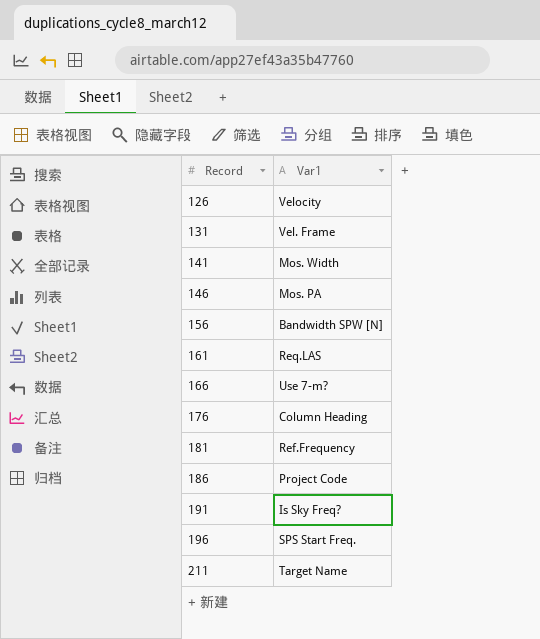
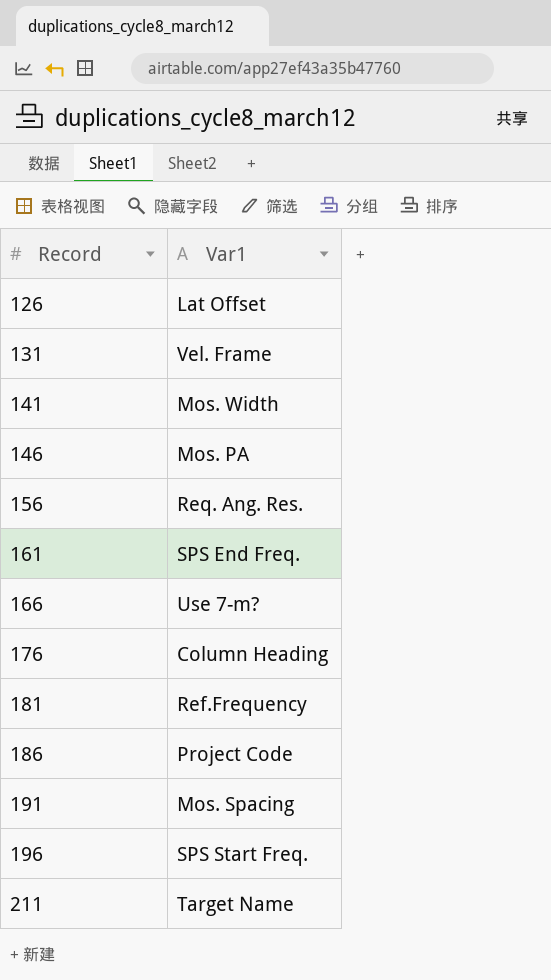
126 | Var1: Velocity -> Lat Offset
156 | Var1: Bandwidth SPW [N] -> Req. Ang. Res.
161 | Var1: Req.LAS -> SPS End Freq.
191 | Var1: Is Sky Freq? -> Mos. Spacing

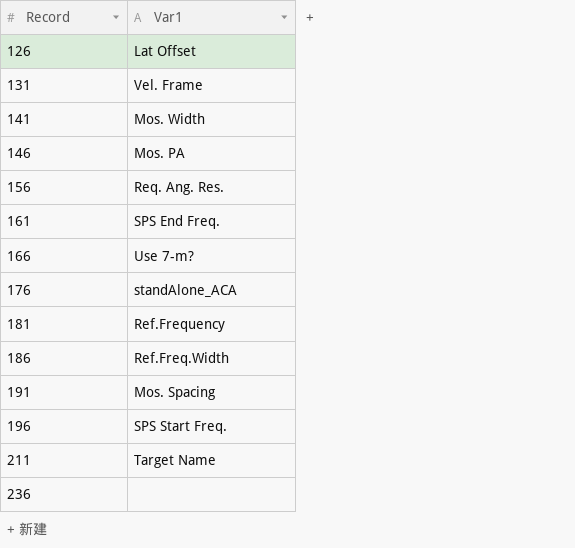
176 | Var1: Column Heading -> standAlone_ACA
186 | Var1: Project Code -> Ref.Freq.Width
row 236: none -> none

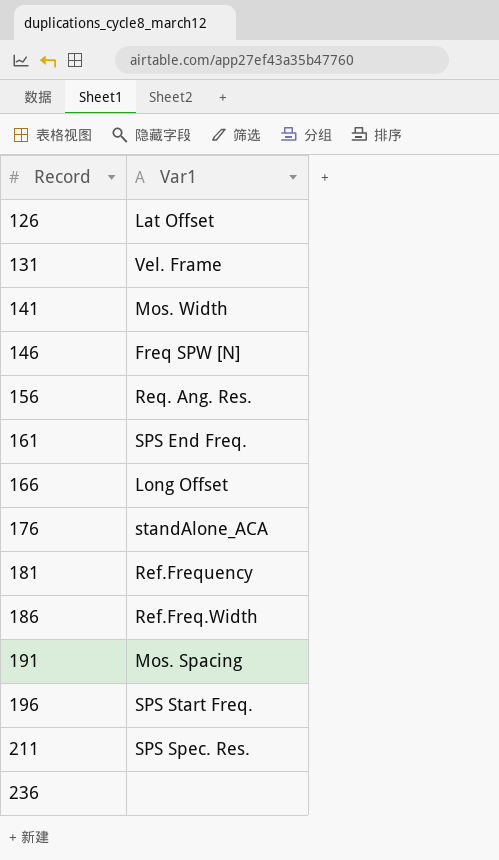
146 | Var1: Mos. PA -> Freq SPW [N]
166 | Var1: Use 7-m? -> Long Offset
211 | Var1: Target Name -> SPS Spec. Res.

